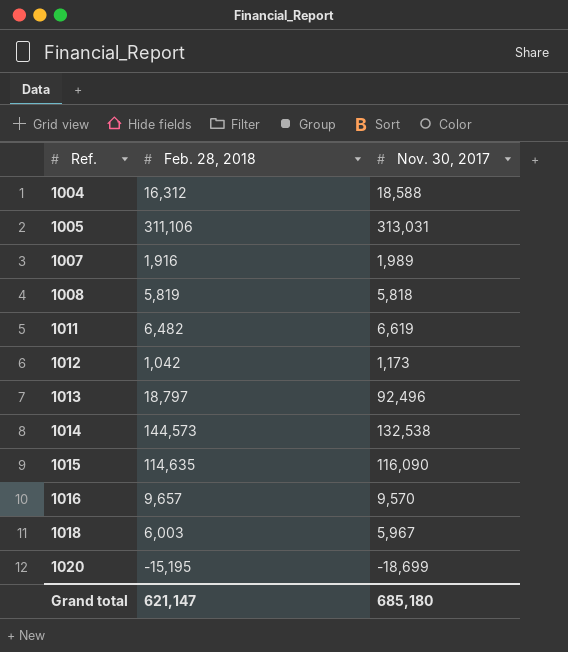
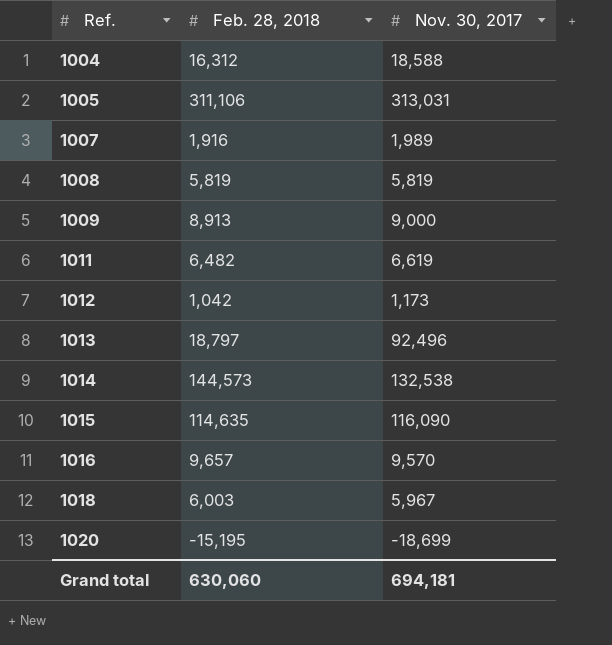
1008 | Nov. 30, 2017: 5,818 -> 5,819
row 1009: none -> 8,913 | 9,000
Grand total | Feb. 28, 2018: 621,147 -> 630,060
Grand total | Nov. 30, 2017: 685,180 -> 694,181

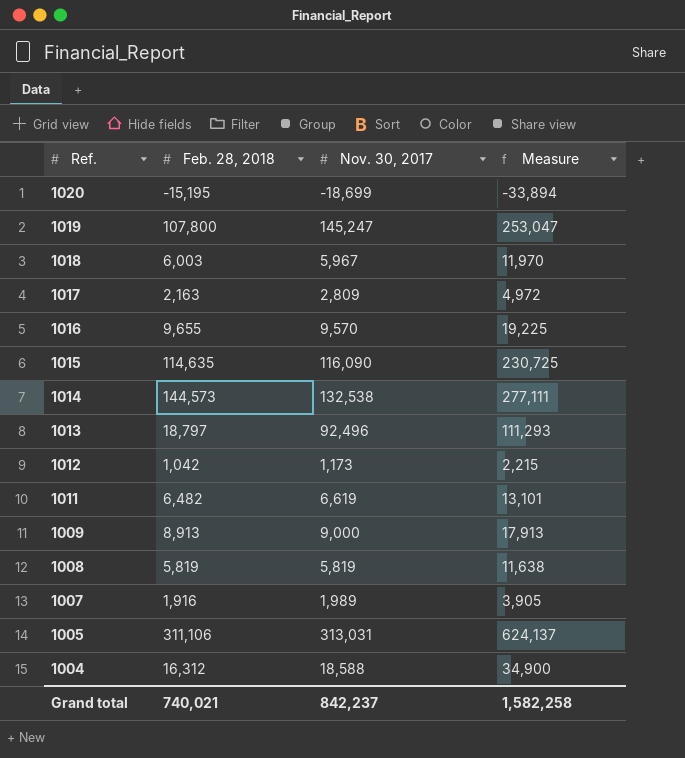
row order: Ref. ascending -> Ref. descending
column Measure | formula: none -> [Feb. 28, 2018] + [Nov. 30, 2017]
row 1019: none -> 107,800 | 145,247 | 253,047
row 1017: none -> 2,163 | 2,809 | 4,972
1016 | Feb. 28, 2018: 9,657 -> 9,655
Grand total | Feb. 28, 2018: 630,060 -> 740,021
Grand total | Nov. 30, 2017: 694,181 -> 842,237

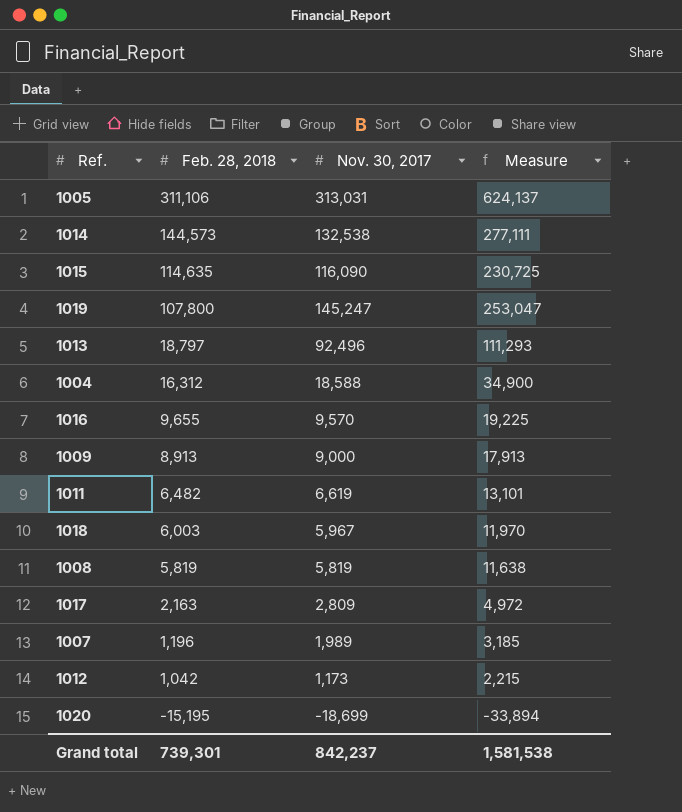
row order: Ref. descending -> Feb. 28, 2018 descending
1007 | Feb. 28, 2018: 1,916 -> 1,196
1007 | Measure: 3,905 -> 3,185
Grand total | Feb. 28, 2018: 740,021 -> 739,301
Grand total | Measure: 1,582,258 -> 1,581,538

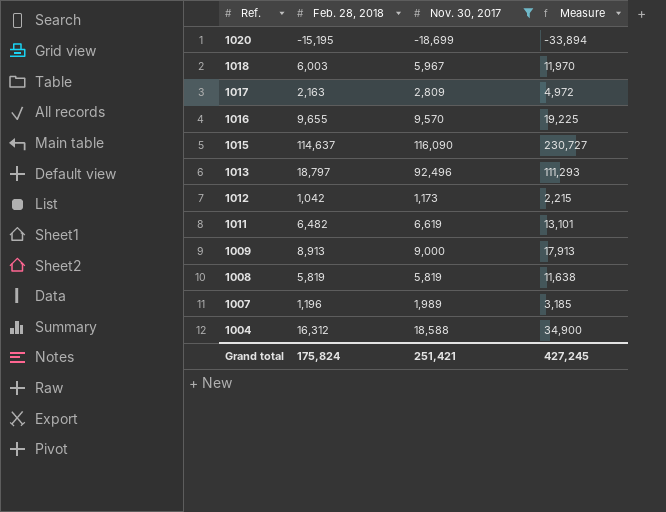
filter: none -> Nov. 30, 2017 <= 116,090
row order: Feb. 28, 2018 descending -> Ref. descending
1015 | Feb. 28, 2018: 114,635 -> 114,637
1015 | Measure: 230,725 -> 230,727
Grand total | Feb. 28, 2018: 739,301 -> 175,824
Grand total | Nov. 30, 2017: 842,237 -> 251,421
Grand total | Measure: 1,581,538 -> 427,245

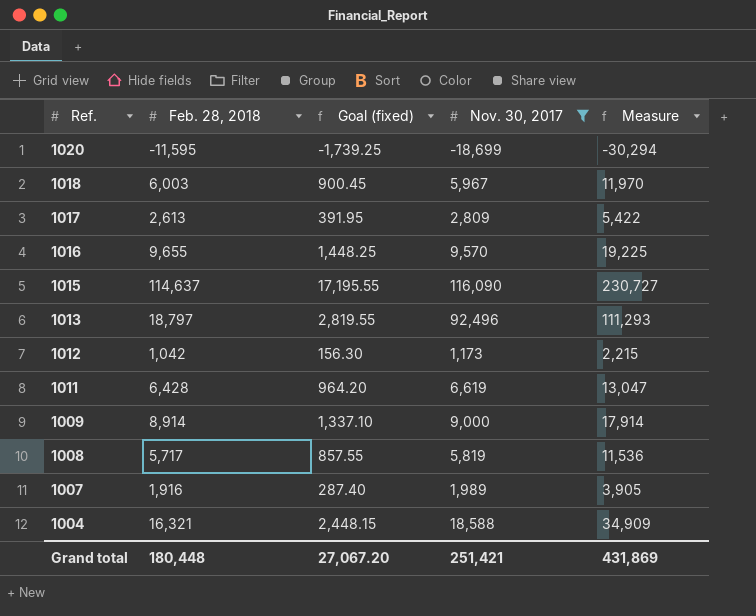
column Goal (fixed) | formula: none -> [Feb. 28, 2018] * 0.15
1020 | Feb. 28, 2018: -15,195 -> -11,595
1020 | Measure: -33,894 -> -30,294
1017 | Feb. 28, 2018: 2,163 -> 2,613
1017 | Measure: 4,972 -> 5,422
1011 | Feb. 28, 2018: 6,482 -> 6,428
1011 | Measure: 13,101 -> 13,047
1009 | Feb. 28, 2018: 8,913 -> 8,914
1009 | Measure: 17,913 -> 17,914
1008 | Feb. 28, 2018: 5,819 -> 5,717
1008 | Measure: 11,638 -> 11,536
1007 | Feb. 28, 2018: 1,196 -> 1,916
1007 | Measure: 3,185 -> 3,905
1004 | Feb. 28, 2018: 16,312 -> 16,321
1004 | Measure: 34,900 -> 34,909
Grand total | Feb. 28, 2018: 175,824 -> 180,448
Grand total | Measure: 427,245 -> 431,869

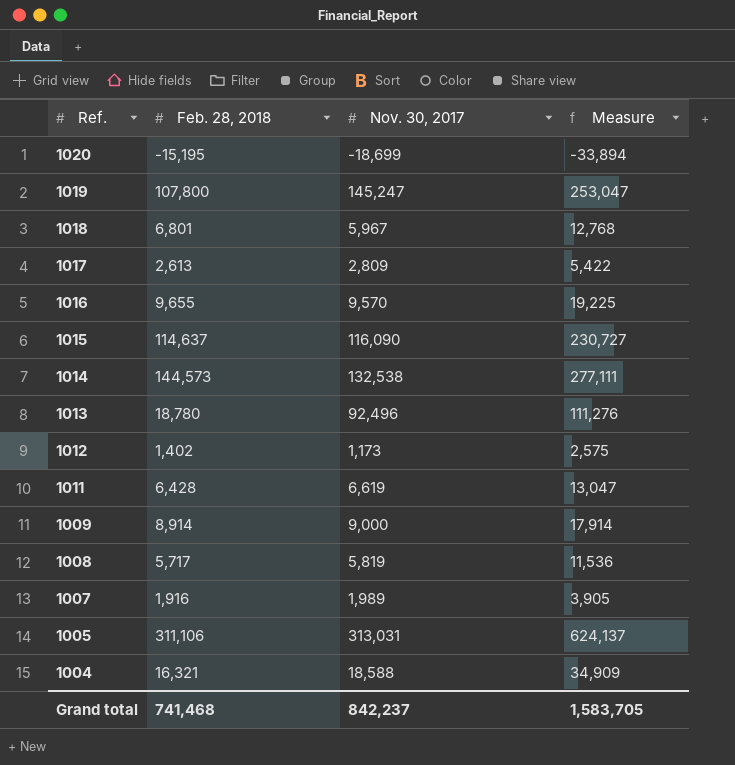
filter: Nov. 30, 2017 <= 116,090 -> none
column Goal (fixed) | formula: [Feb. 28, 2018] * 0.15 -> none
1020 | Feb. 28, 2018: -11,595 -> -15,195
1020 | Measure: -30,294 -> -33,894
1018 | Feb. 28, 2018: 6,003 -> 6,801
1018 | Measure: 11,970 -> 12,768
1013 | Feb. 28, 2018: 18,797 -> 18,780
1013 | Measure: 111,293 -> 111,276
1012 | Feb. 28, 2018: 1,042 -> 1,402
1012 | Measure: 2,215 -> 2,575
Grand total | Feb. 28, 2018: 180,448 -> 741,468
Grand total | Nov. 30, 2017: 251,421 -> 842,237
Grand total | Measure: 431,869 -> 1,583,705

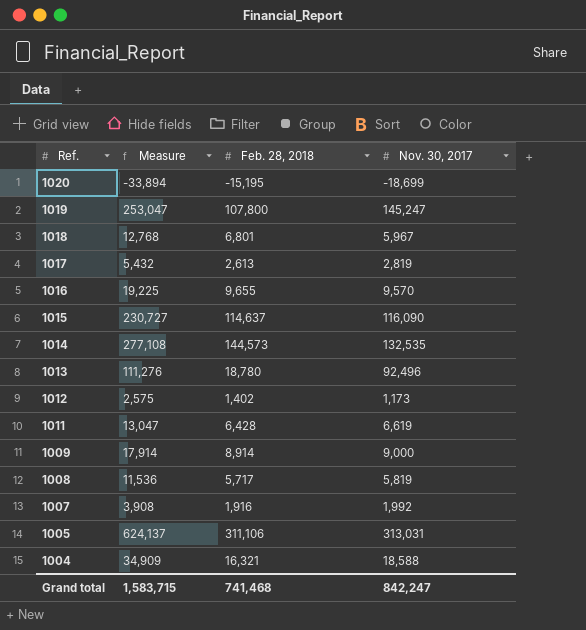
column Measure | position: 4 -> 2
1017 | Measure: 5,422 -> 5,432
1017 | Nov. 30, 2017: 2,809 -> 2,819
1014 | Measure: 277,111 -> 277,108
1014 | Nov. 30, 2017: 132,538 -> 132,535
1007 | Measure: 3,905 -> 3,908
1007 | Nov. 30, 2017: 1,989 -> 1,992
Grand total | Measure: 1,583,705 -> 1,583,715
Grand total | Nov. 30, 2017: 842,237 -> 842,247

